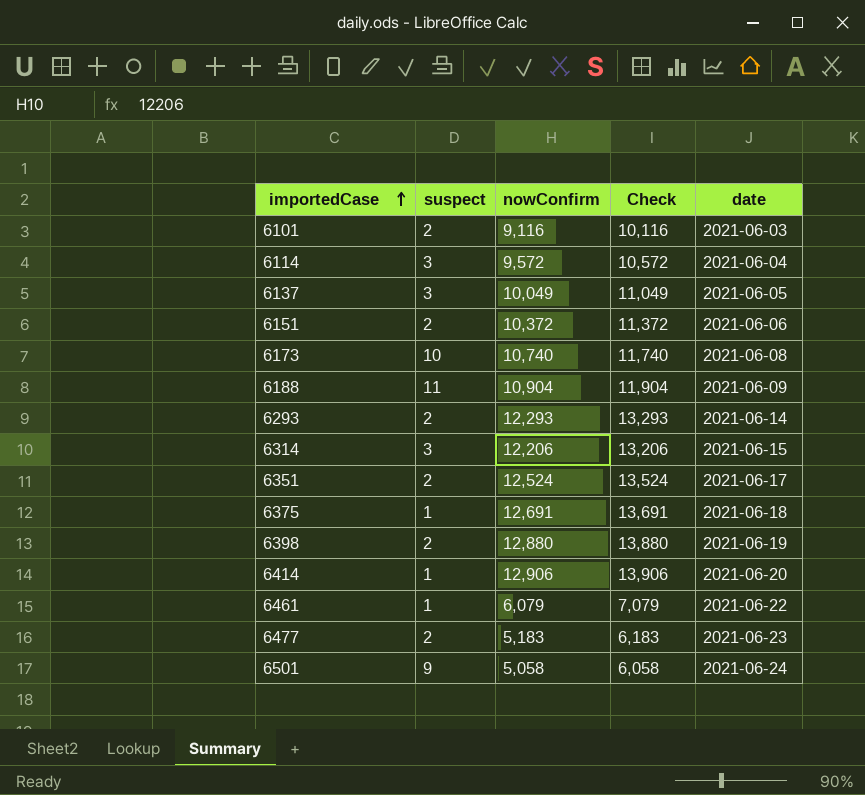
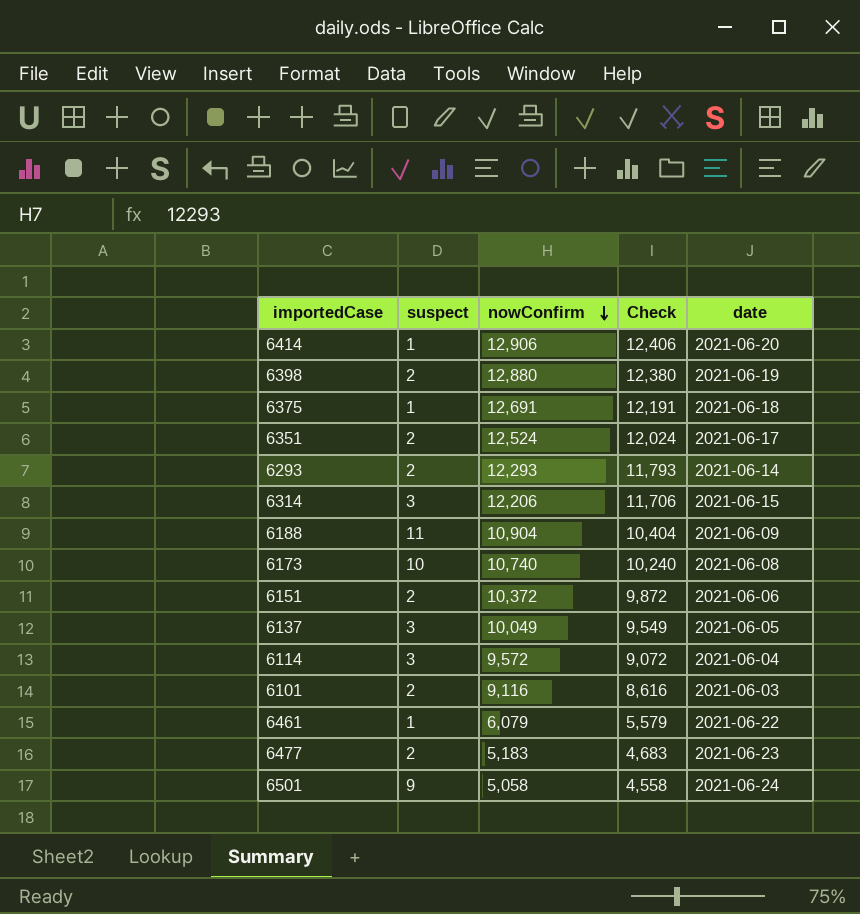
row order: importedCase ascending -> nowConfirm descending
column Check | formula: [nowConfirm] + 1000 -> [nowConfirm] - 500

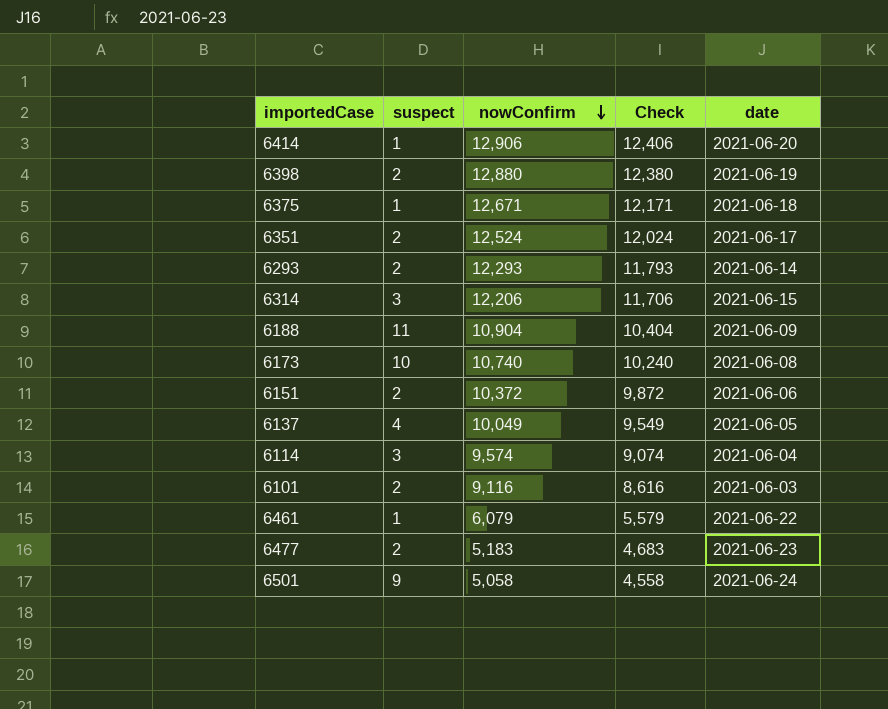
6375 | nowConfirm: 12,691 -> 12,671
6375 | Check: 12,191 -> 12,171
6137 | suspect: 3 -> 4
6114 | nowConfirm: 9,572 -> 9,574
6114 | Check: 9,072 -> 9,074

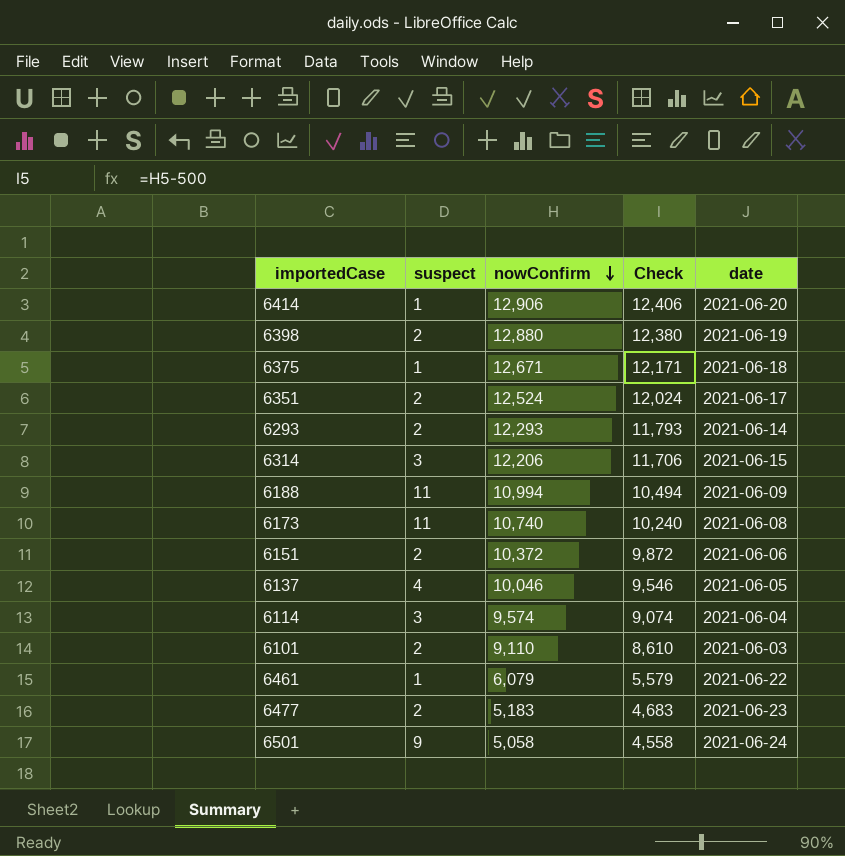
6188 | nowConfirm: 10,904 -> 10,994
6188 | Check: 10,404 -> 10,494
6173 | suspect: 10 -> 11
6137 | nowConfirm: 10,049 -> 10,046
6137 | Check: 9,549 -> 9,546
6101 | nowConfirm: 9,116 -> 9,110
6101 | Check: 8,616 -> 8,610

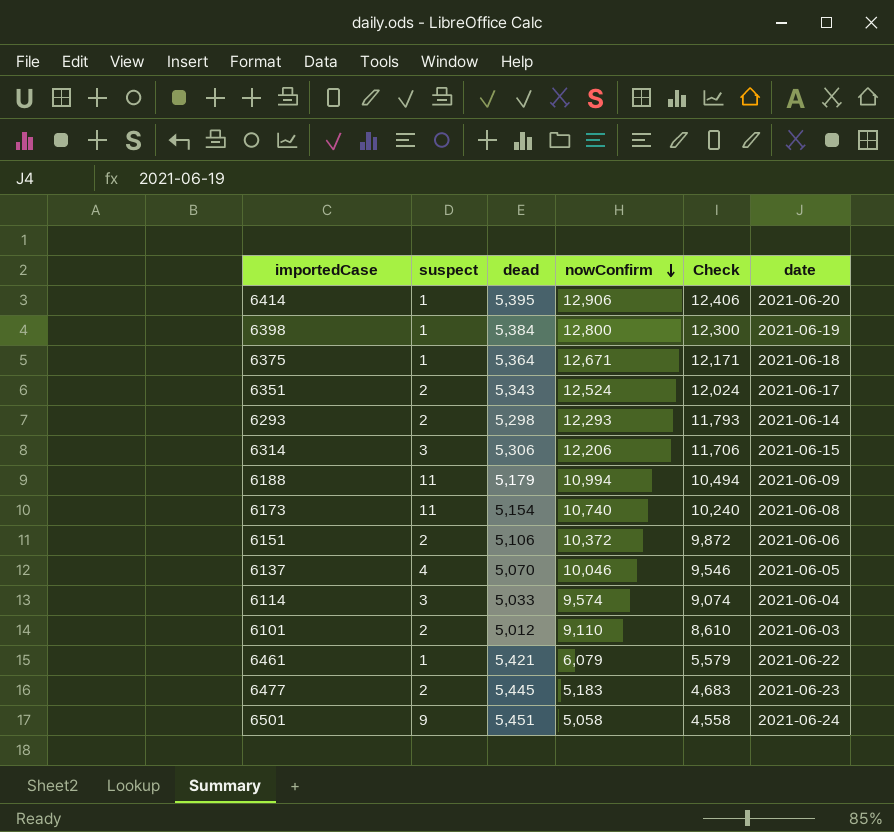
column dead | position: none -> 3
6398 | suspect: 2 -> 1
6398 | nowConfirm: 12,880 -> 12,800
6398 | Check: 12,380 -> 12,300

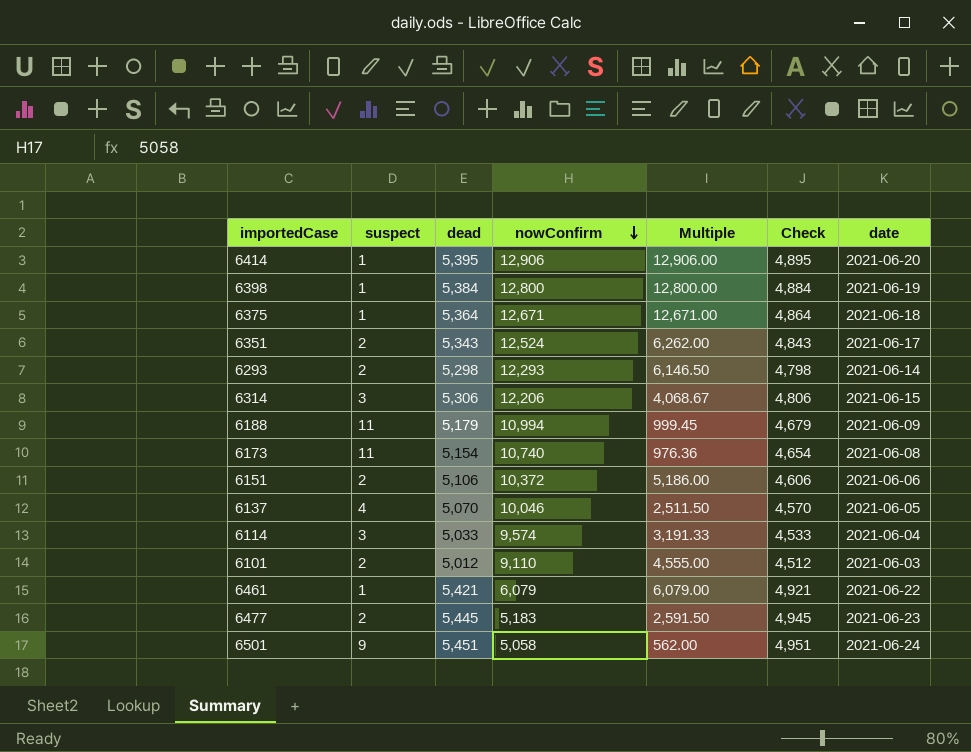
column Multiple | formula: none -> [nowConfirm] / [suspect]
column Check | formula: [nowConfirm] - 500 -> [dead] - 500

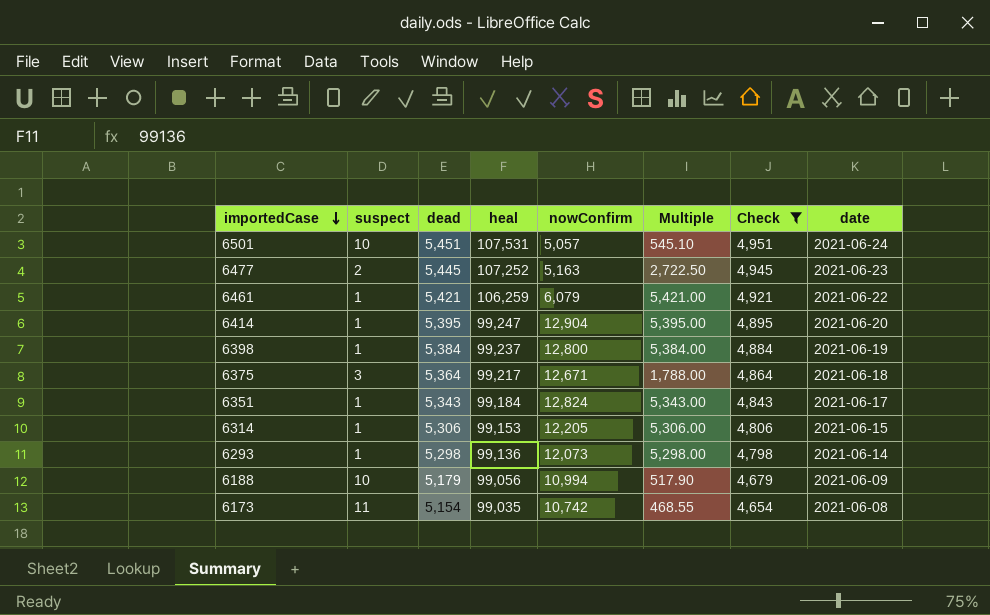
filter: none -> Check >= 4,654
row order: nowConfirm descending -> importedCase descending
column heal | position: none -> 4
column Multiple | formula: [nowConfirm] / [suspect] -> [dead] / [suspect]
6501 | suspect: 9 -> 10
6501 | nowConfirm: 5,058 -> 5,057
6477 | nowConfirm: 5,183 -> 5,163
6414 | nowConfirm: 12,906 -> 12,904
6375 | suspect: 1 -> 3
6351 | suspect: 2 -> 1
6351 | nowConfirm: 12,524 -> 12,824
6314 | suspect: 3 -> 1
6314 | nowConfirm: 12,206 -> 12,205
6293 | suspect: 2 -> 1
6293 | nowConfirm: 12,293 -> 12,073
6188 | suspect: 11 -> 10
6173 | nowConfirm: 10,740 -> 10,742

